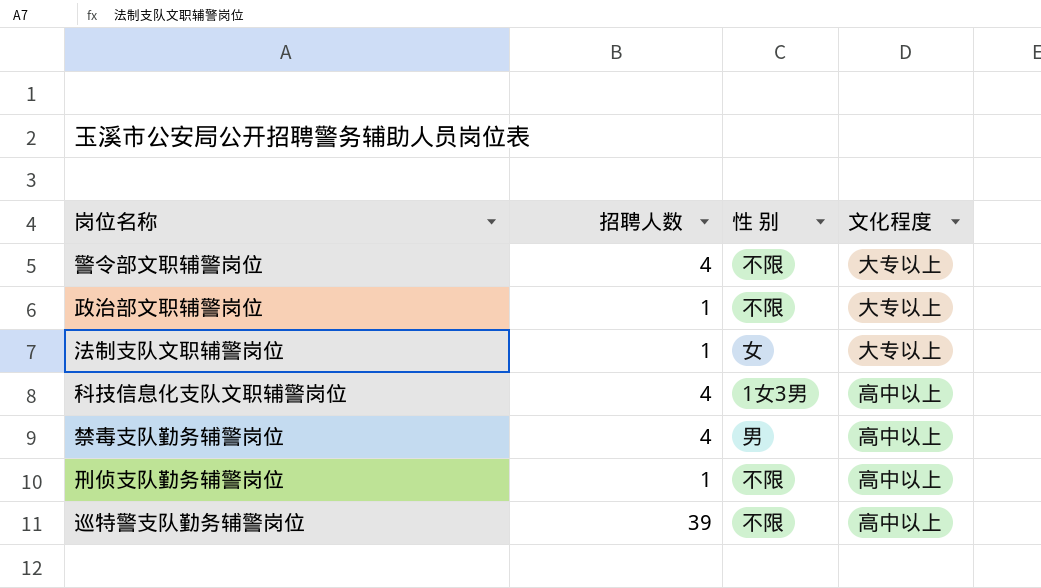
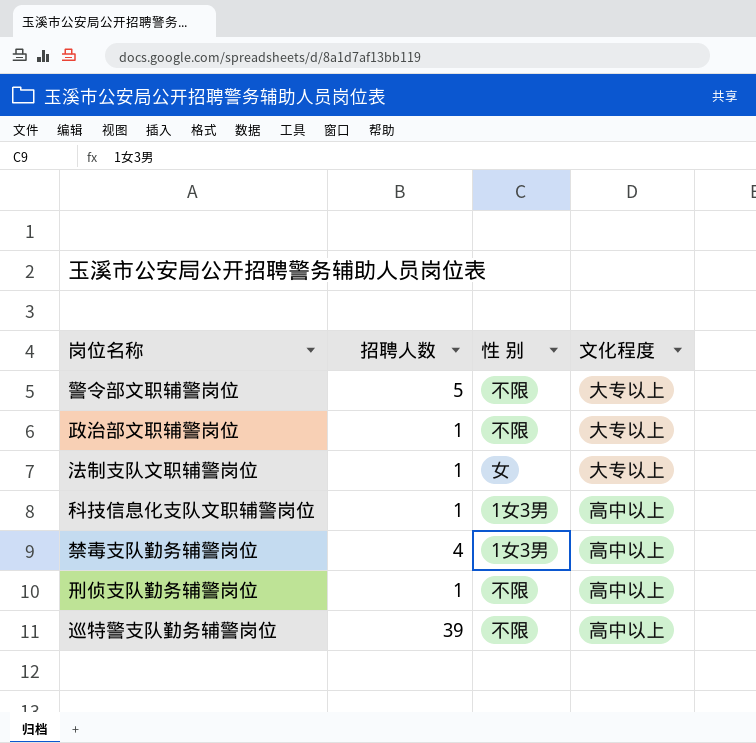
警令部文职辅警岗位 | 招聘人数: 4 -> 5
科技信息化支队文职辅警岗位 | 招聘人数: 4 -> 1
禁毒支队勤务辅警岗位 | 性 别: 男 -> 1女3男

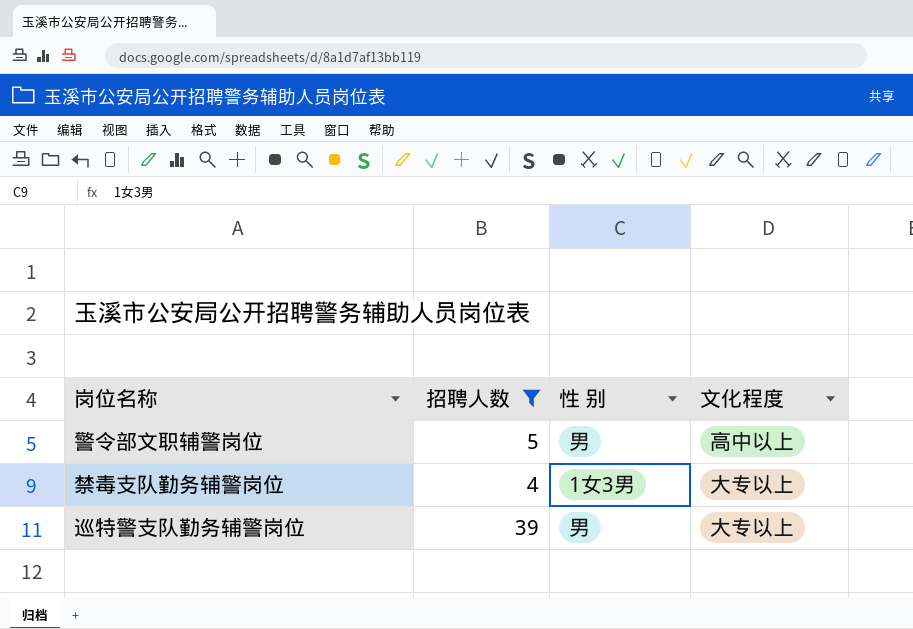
filter: none -> 招聘人数 != 1
警令部文职辅警岗位 | 性 别: 不限 -> 男
警令部文职辅警岗位 | 文化程度: 大专以上 -> 高中以上
禁毒支队勤务辅警岗位 | 文化程度: 高中以上 -> 大专以上
巡特警支队勤务辅警岗位 | 性 别: 不限 -> 男
巡特警支队勤务辅警岗位 | 文化程度: 高中以上 -> 大专以上

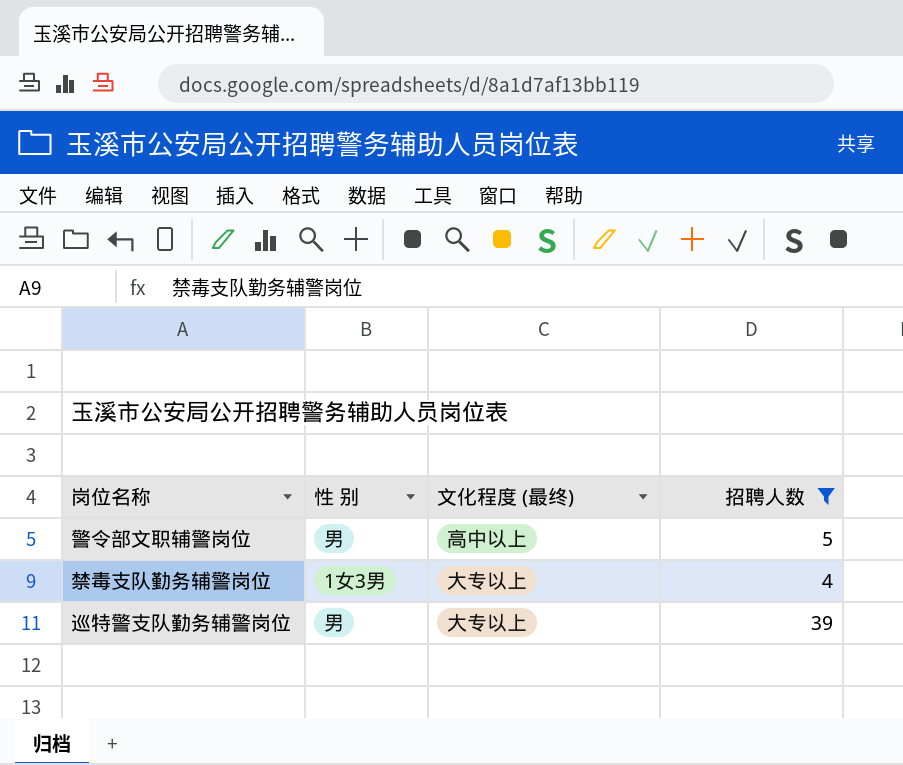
column name: 文化程度 -> 文化程度 (最终)
column 招聘人数 | position: 2 -> 4

